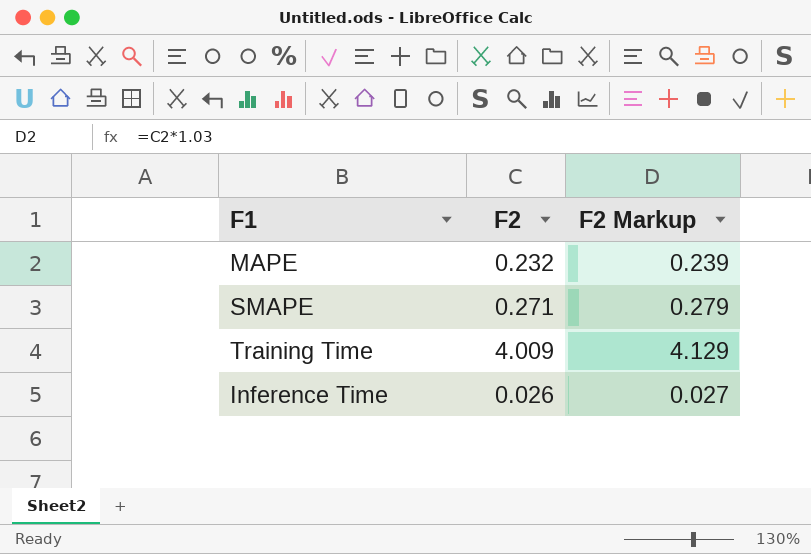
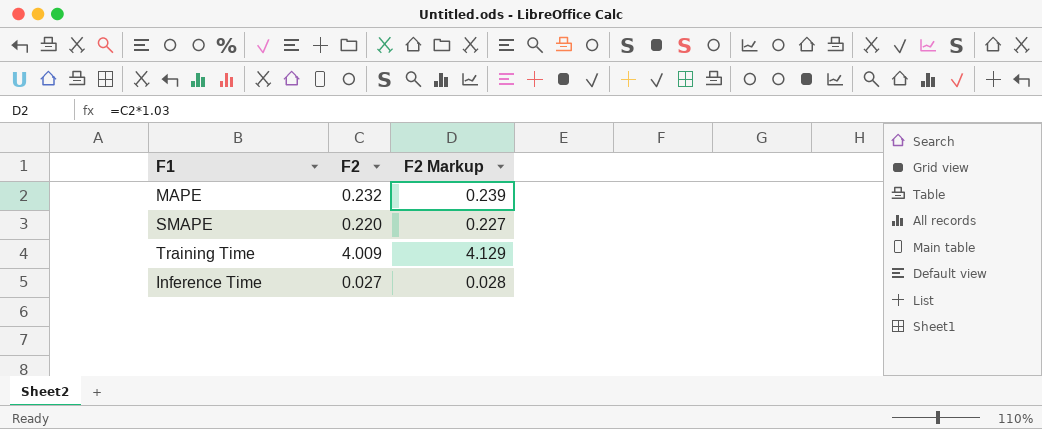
SMAPE | F2: 0.271 -> 0.220
SMAPE | F2 Markup: 0.279 -> 0.227
Inference Time | F2: 0.026 -> 0.027
Inference Time | F2 Markup: 0.027 -> 0.028

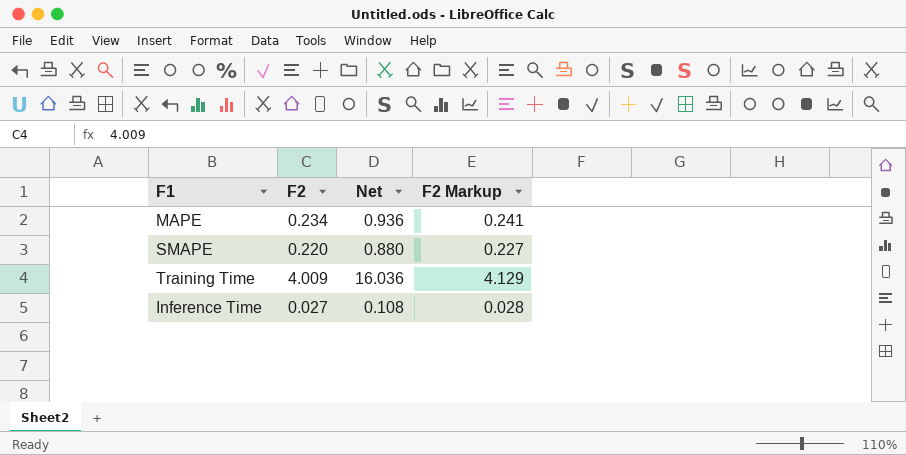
column Net | formula: none -> [F2] * 4
MAPE | F2: 0.232 -> 0.234
MAPE | F2 Markup: 0.239 -> 0.241

